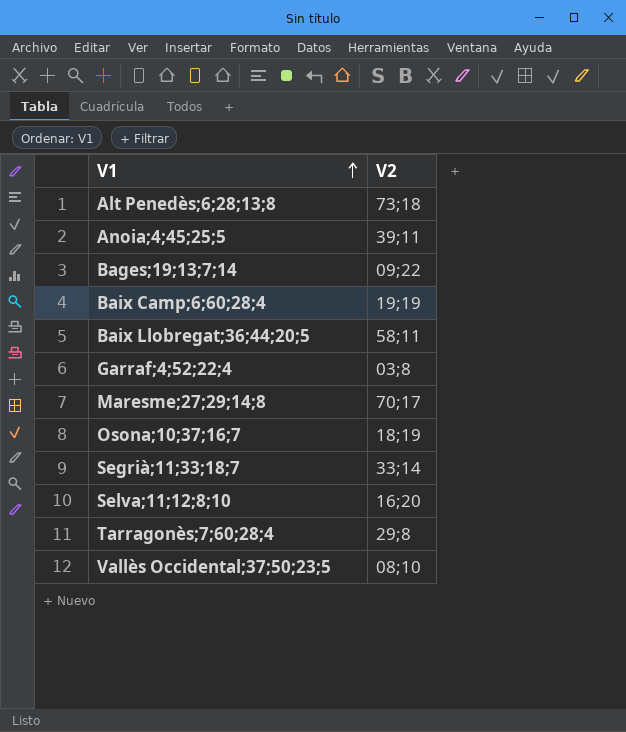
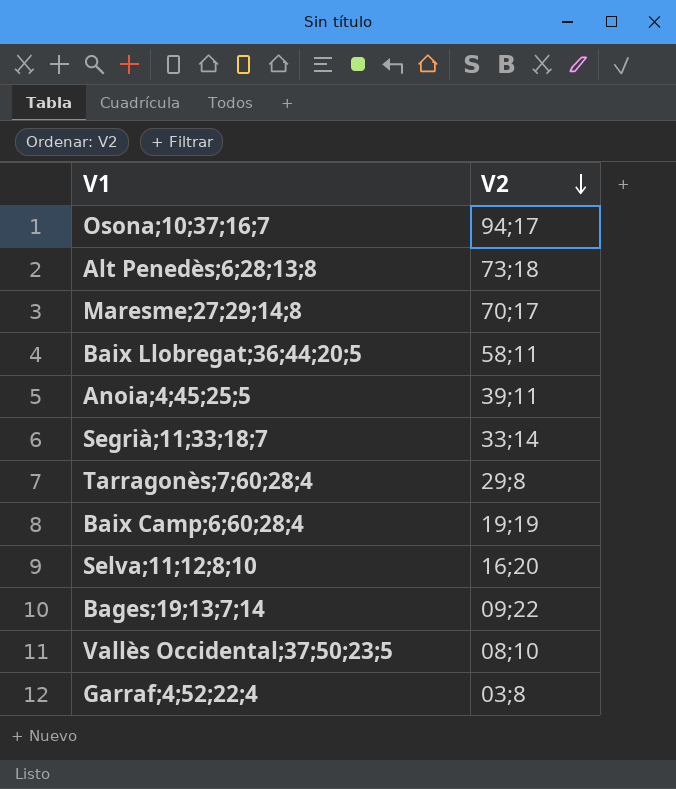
row order: V1 ascending -> V2 descending
Osona;10;37;16;7 | V2: 18;19 -> 94;17

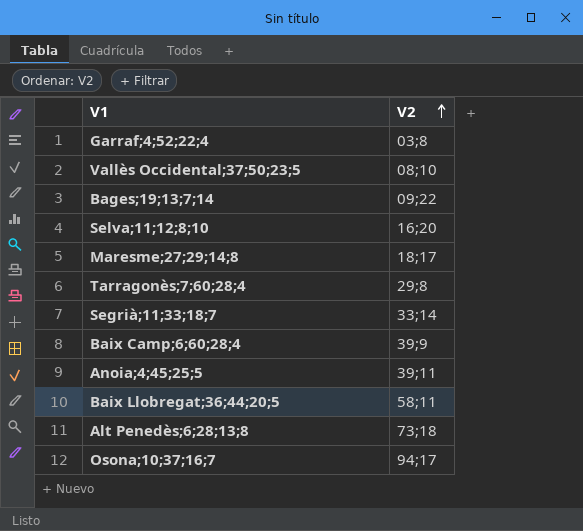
row order: V2 descending -> V2 ascending
Maresme;27;29;14;8 | V2: 70;17 -> 18;17
Baix Camp;6;60;28;4 | V2: 19;19 -> 39;9

